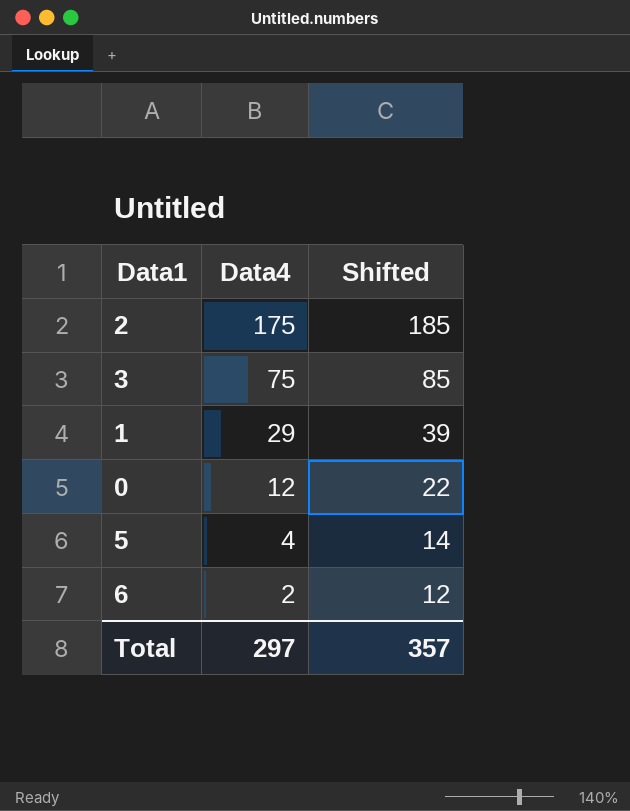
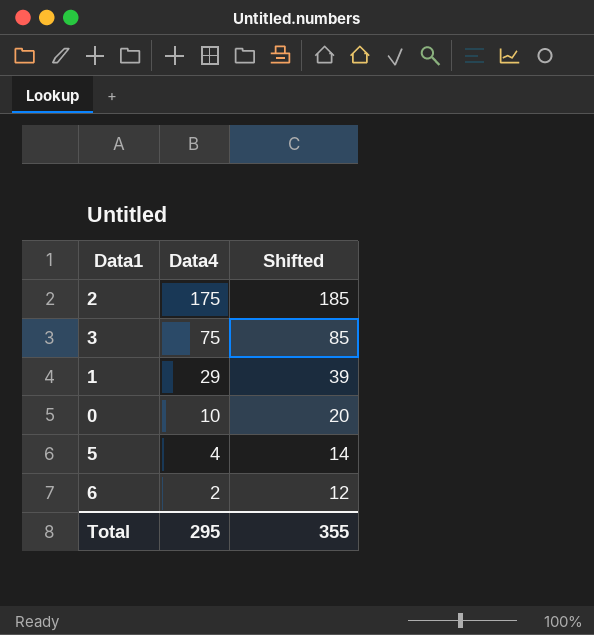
0 | Data4: 12 -> 10
0 | Shifted: 22 -> 20
Total | Data4: 297 -> 295
Total | Shifted: 357 -> 355

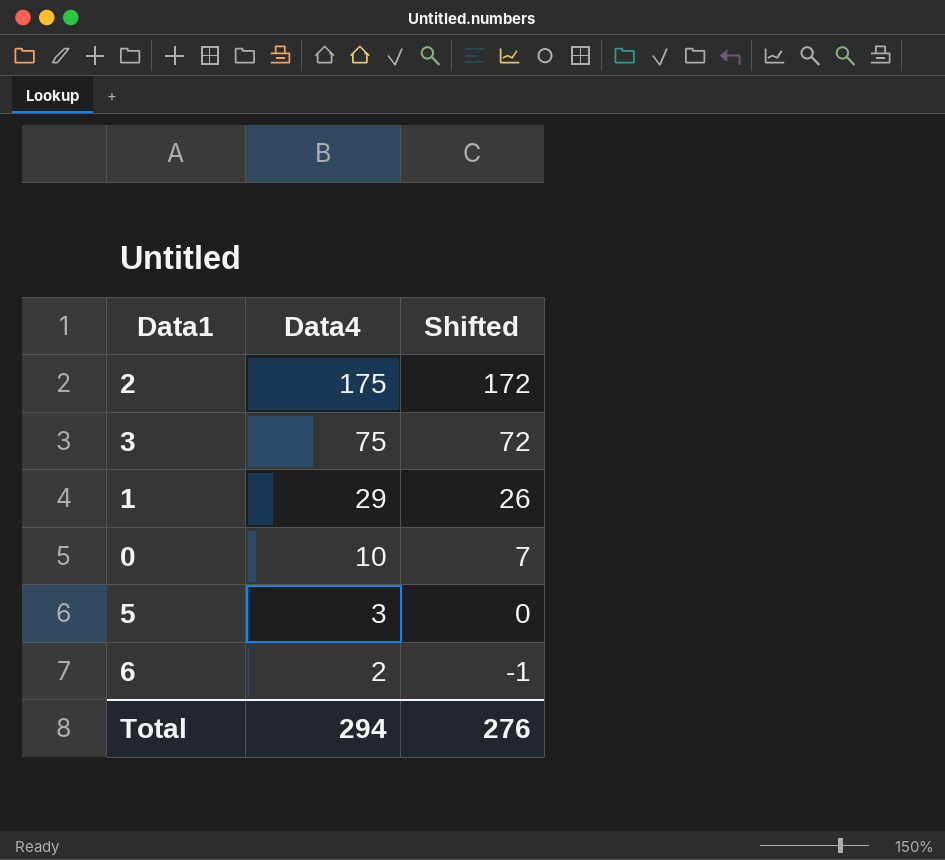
column Shifted | formula: [Data4] + 10 -> [Data4] - 3
5 | Data4: 4 -> 3
Total | Data4: 295 -> 294
Total | Shifted: 355 -> 276

